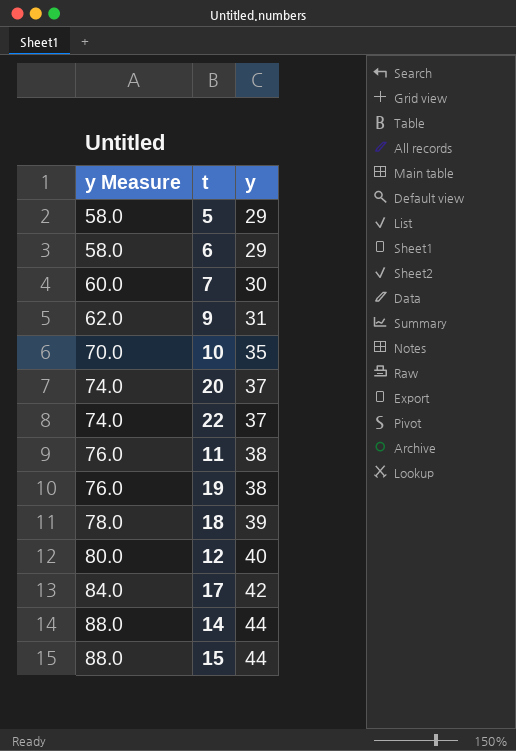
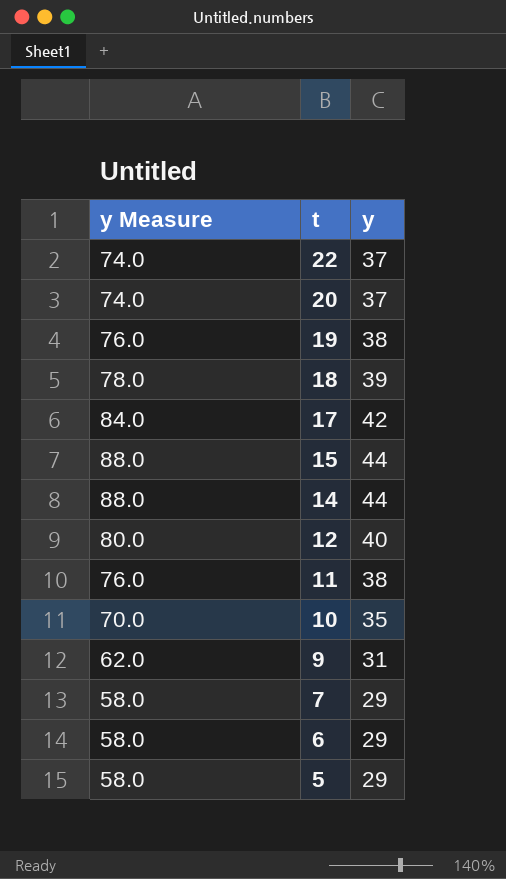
row order: y Measure ascending -> t descending
7 | y Measure: 60.0 -> 58.0
7 | y: 30 -> 29

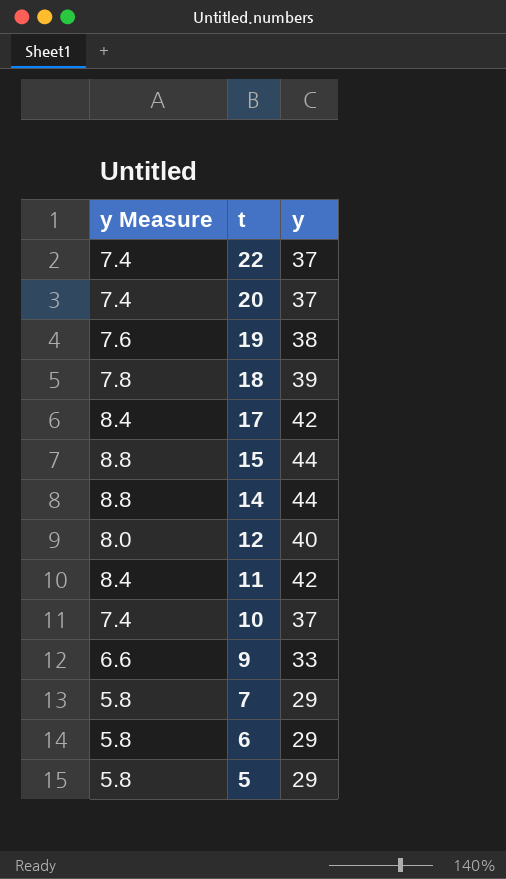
column y Measure | formula: [y] * 2 -> [y] * 0.2
11 | y: 38 -> 42
10 | y: 35 -> 37
9 | y: 31 -> 33

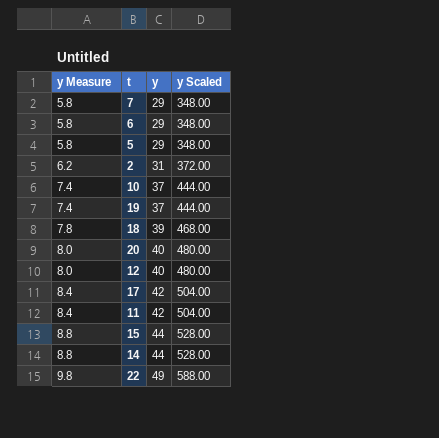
row order: t descending -> y Measure ascending
column y Scaled | formula: none -> [y] * 12
row 9: 6.6 | 33 -> none
row 2: none -> 6.2 | 31 | 372.00
19 | y Measure: 7.6 -> 7.4
19 | y: 38 -> 37
20 | y Measure: 7.4 -> 8.0
20 | y: 37 -> 40
22 | y Measure: 7.4 -> 9.8
22 | y: 37 -> 49

